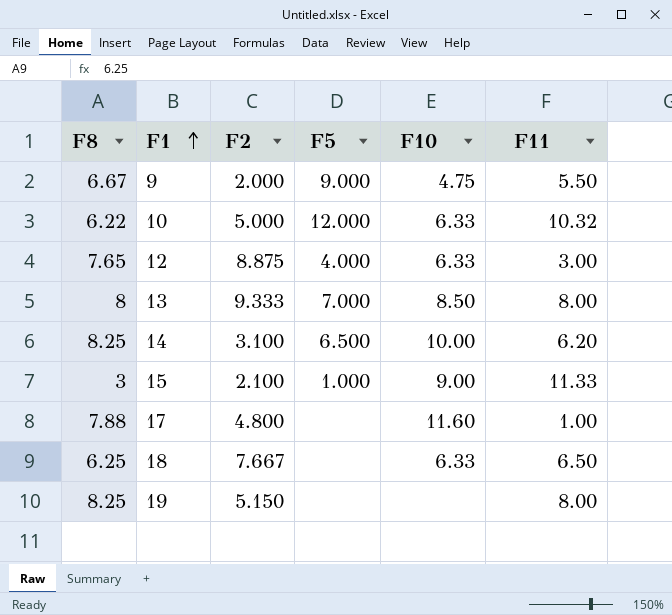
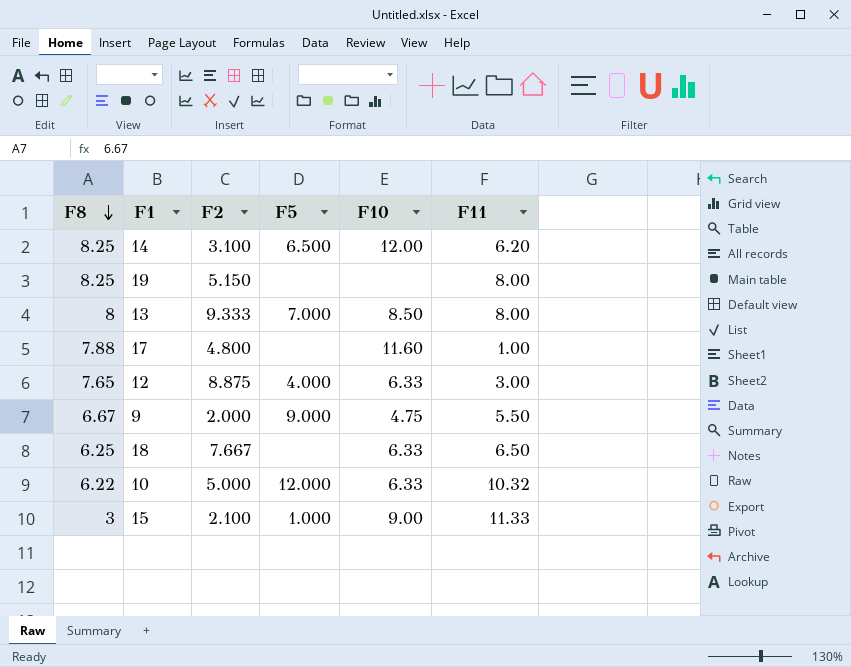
row order: F1 ascending -> F8 descending
14 | F10: 10.00 -> 12.00

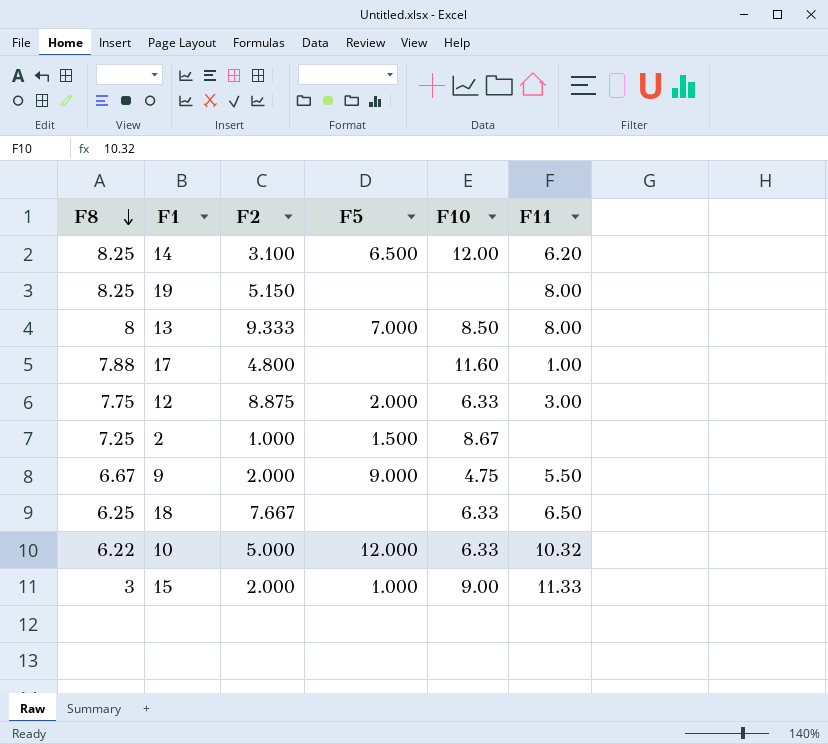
12 | F8: 7.65 -> 7.75
12 | F5: 4.000 -> 2.000
row 2: none -> 7.25 | 1.000 | 1.500 | 8.67 | none
15 | F2: 2.100 -> 2.000

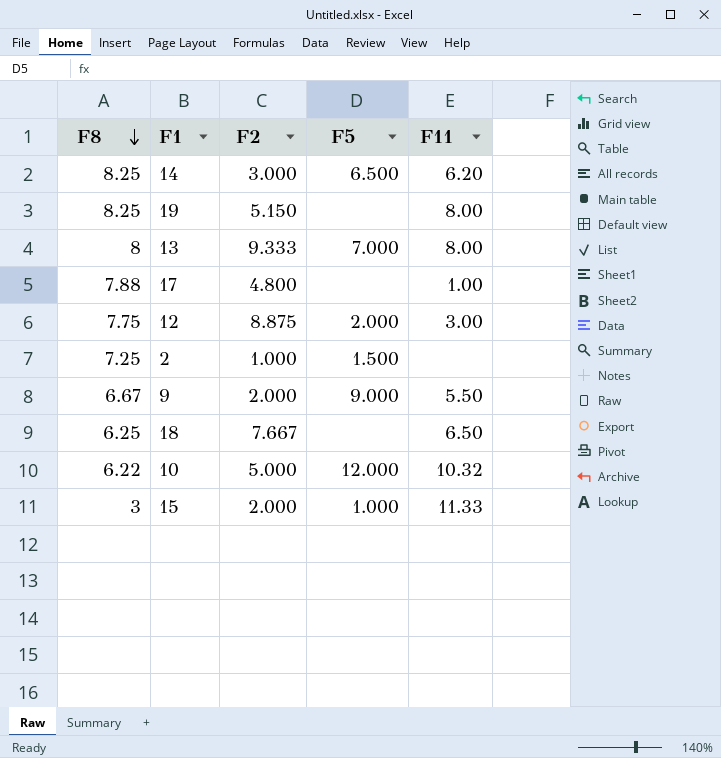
column F10 | position: 5 -> none
14 | F2: 3.100 -> 3.000

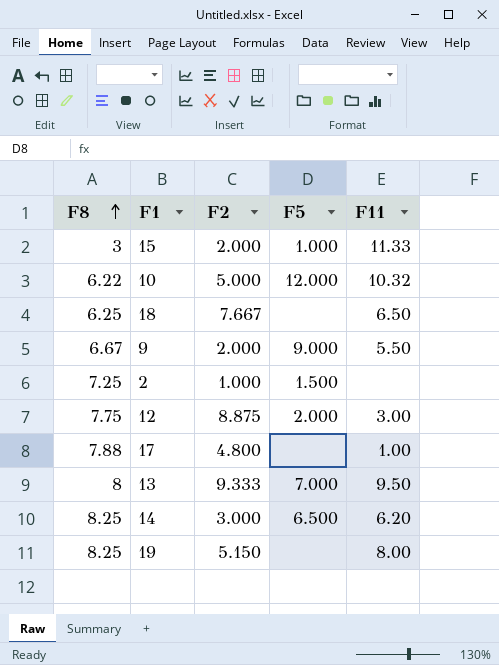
row order: F8 descending -> F8 ascending
13 | F11: 8.00 -> 9.50

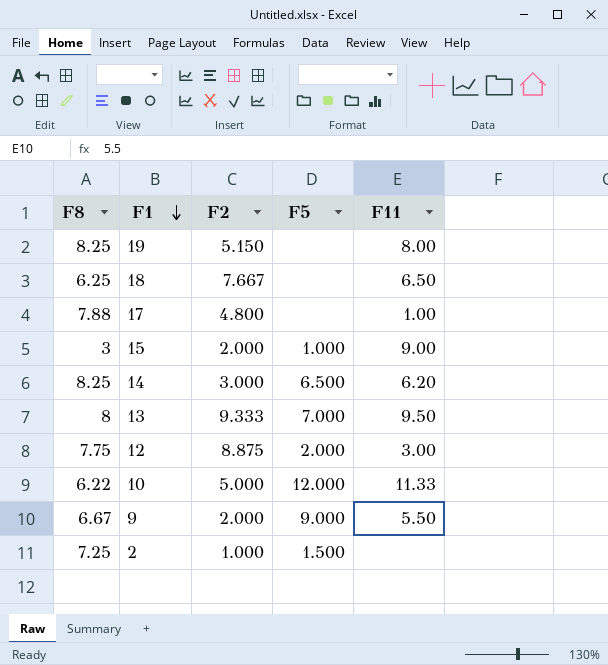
row order: F8 ascending -> F1 descending
15 | F11: 11.33 -> 9.00
10 | F11: 10.32 -> 11.33

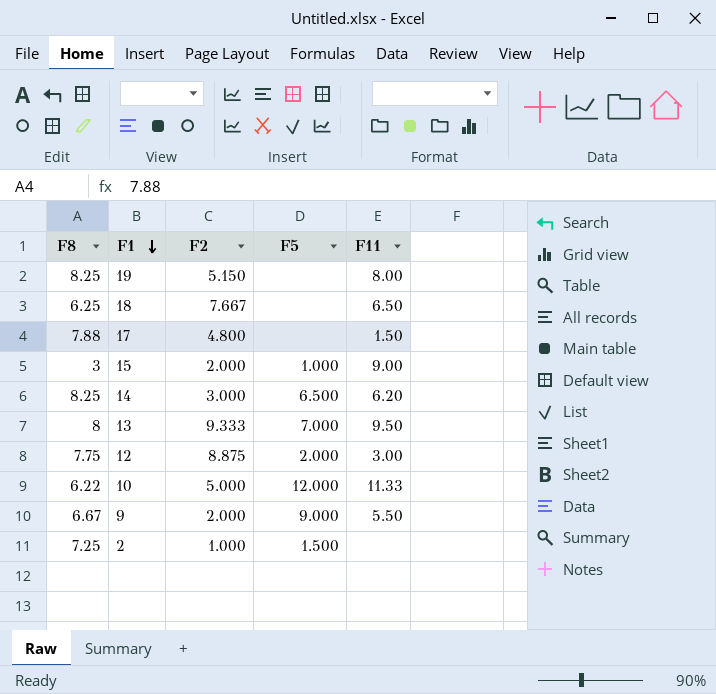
17 | F11: 1.00 -> 1.50

